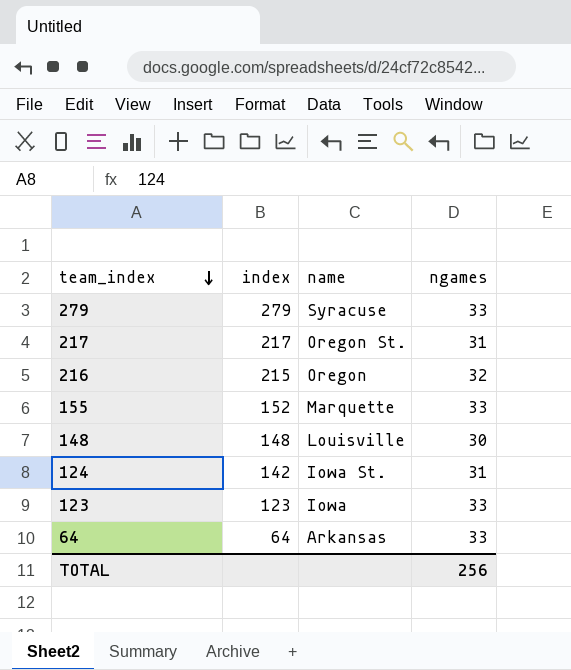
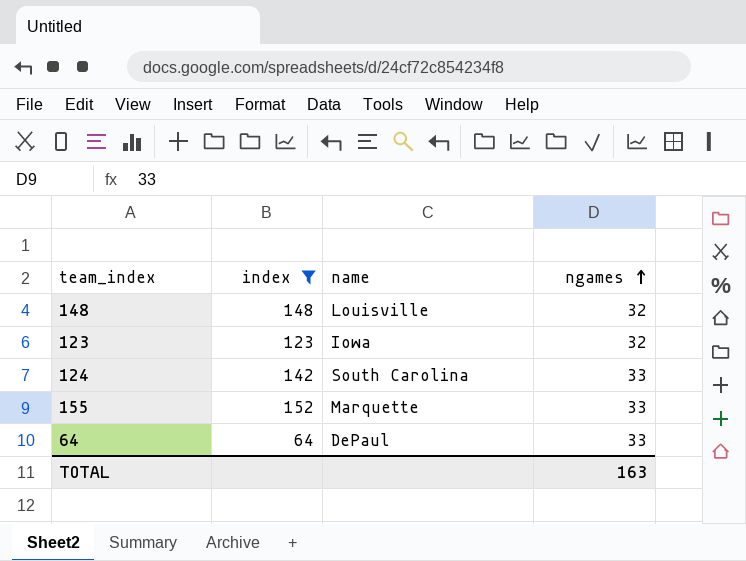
filter: none -> index <= 152
row order: team_index descending -> ngames ascending
148 | ngames: 30 -> 32
123 | ngames: 33 -> 32
124 | name: Iowa St. -> South Carolina
124 | ngames: 31 -> 33
64 | name: Arkansas -> DePaul
TOTAL | ngames: 256 -> 163

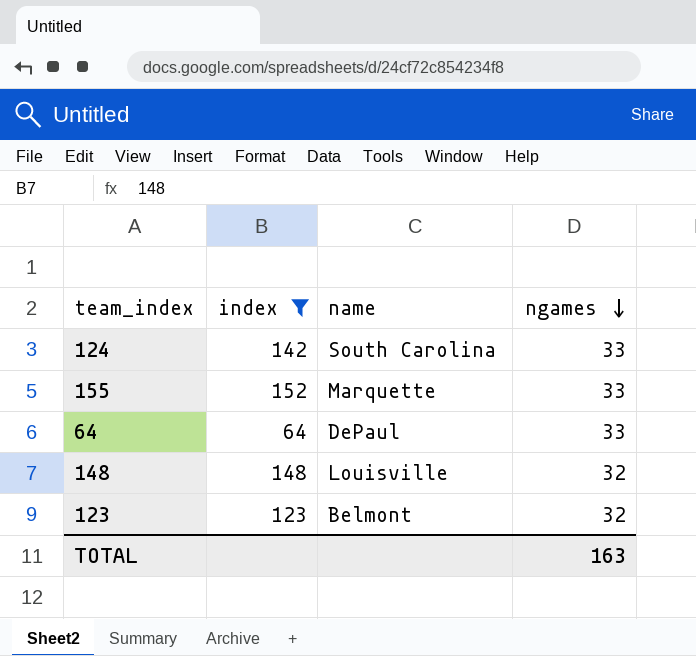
row order: ngames ascending -> ngames descending
123 | name: Iowa -> Belmont

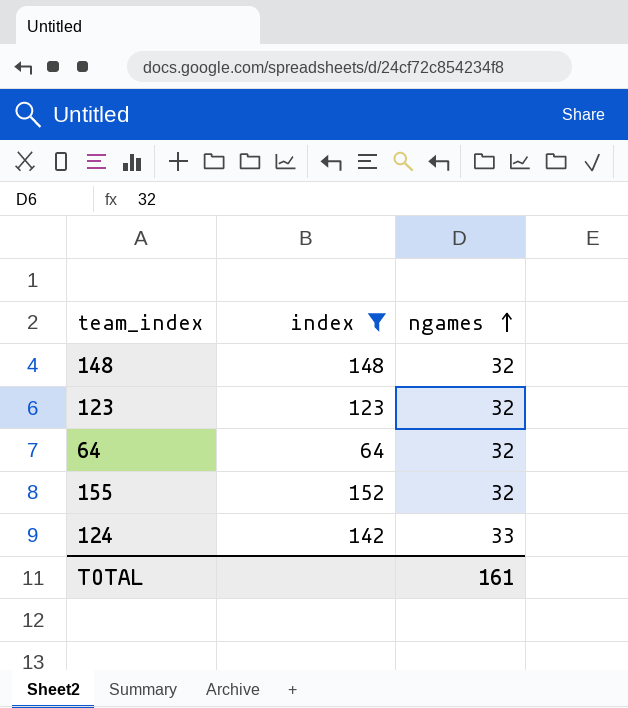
row order: ngames descending -> ngames ascending
column name | position: 3 -> none
64 | ngames: 33 -> 32
155 | ngames: 33 -> 32
TOTAL | ngames: 163 -> 161

